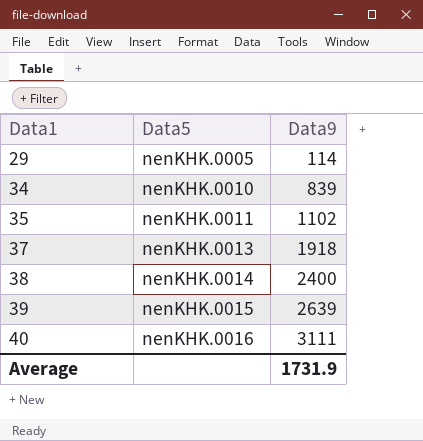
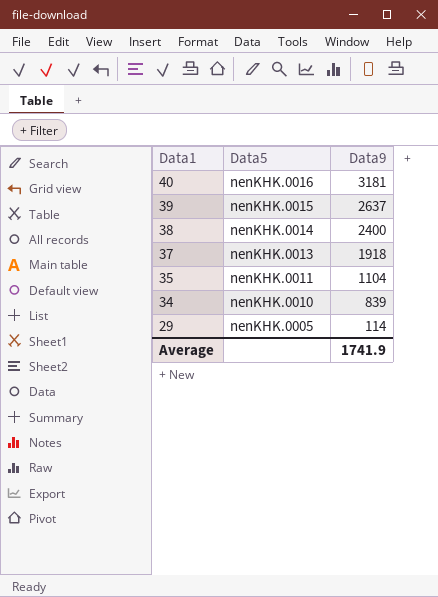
row order: Data1 ascending -> Data1 descending
40 | Data9: 3111 -> 3181
39 | Data9: 2639 -> 2637
35 | Data9: 1102 -> 1104
Average | Data9: 1731.9 -> 1741.9

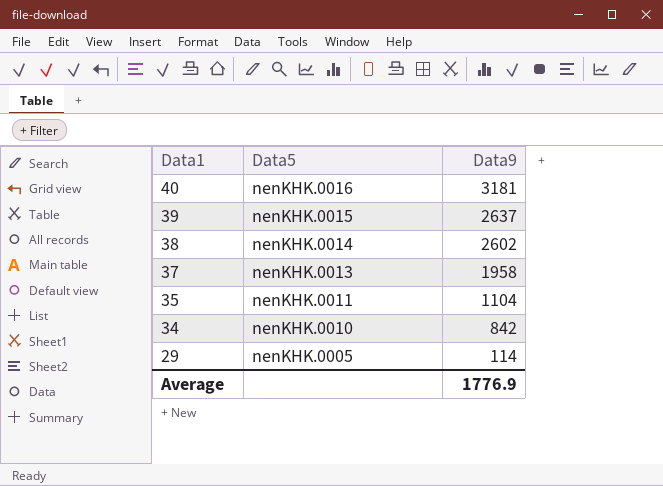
38 | Data9: 2400 -> 2602
37 | Data9: 1918 -> 1958
34 | Data9: 839 -> 842
Average | Data9: 1741.9 -> 1776.9

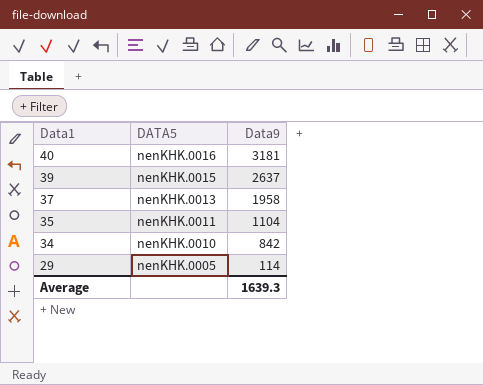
column name: Data5 -> DATA5
row 38: nenKHK.0014 | 2602 -> none
Average | Data9: 1776.9 -> 1639.3

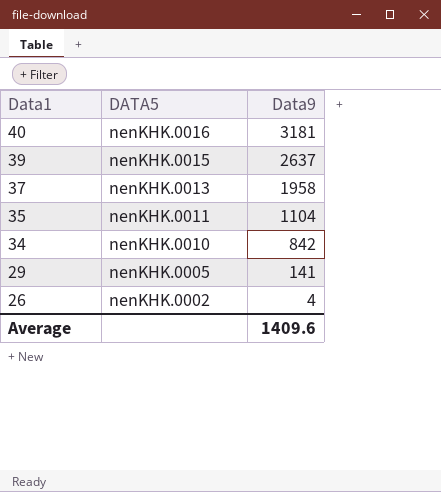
29 | Data9: 114 -> 141
row 26: none -> nenKHK.0002 | 4
Average | Data9: 1639.3 -> 1409.6

